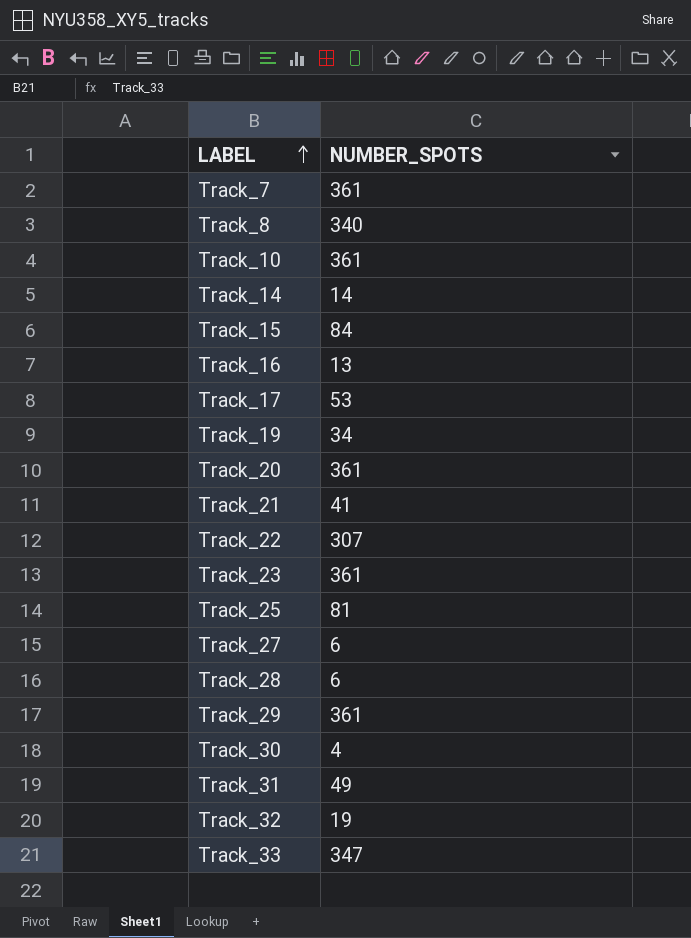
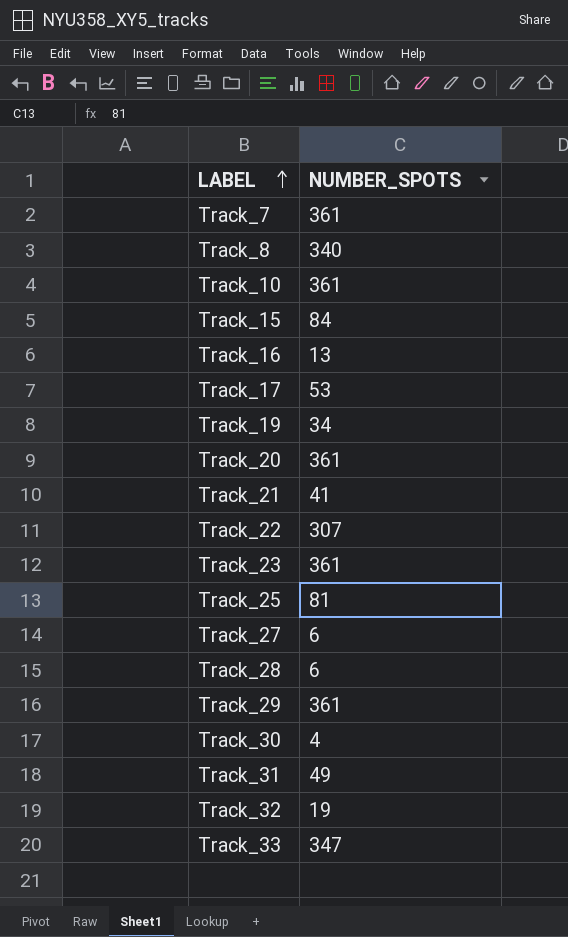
row Track_14: 14 -> none

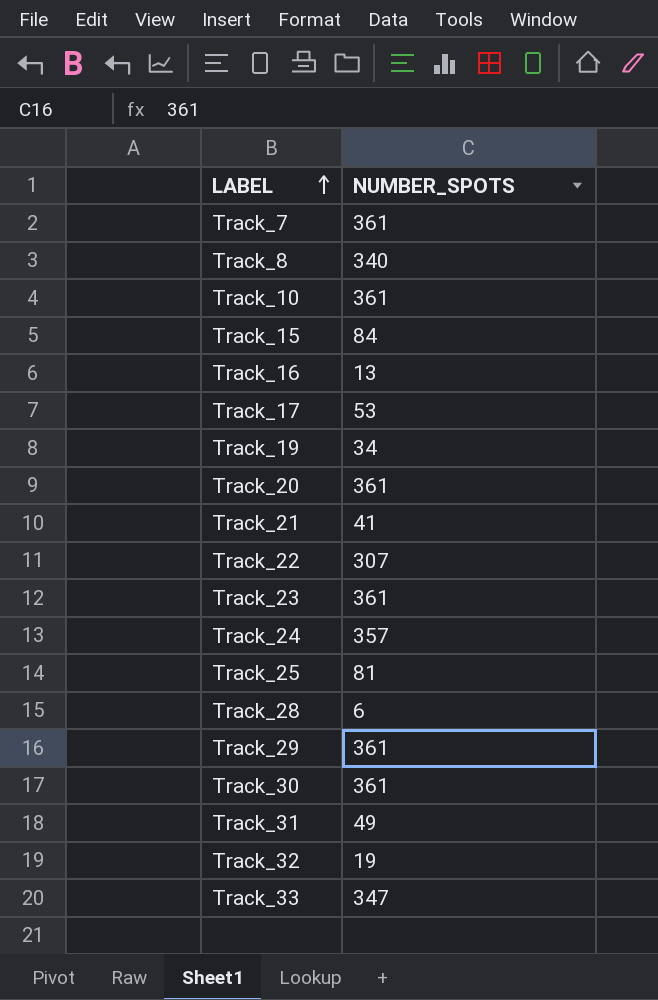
row Track_27: 6 -> none
row Track_24: none -> 357
Track_30 | NUMBER_SPOTS: 4 -> 361

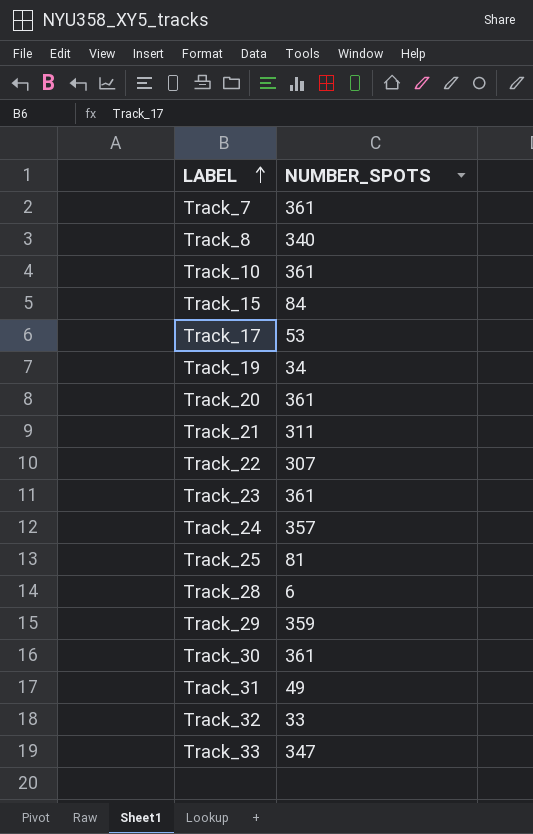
row Track_16: 13 -> none
Track_21 | NUMBER_SPOTS: 41 -> 311
Track_29 | NUMBER_SPOTS: 361 -> 359
Track_32 | NUMBER_SPOTS: 19 -> 33

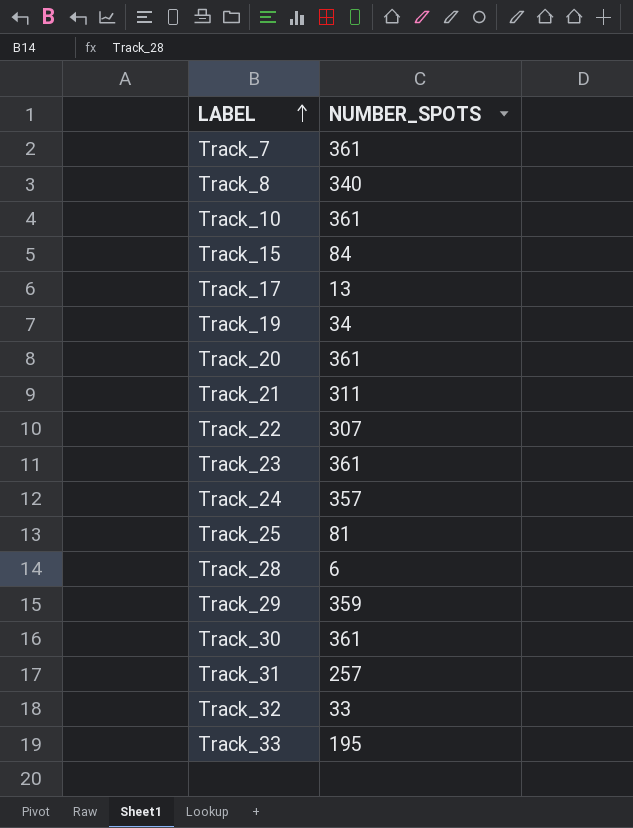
Track_17 | NUMBER_SPOTS: 53 -> 13
Track_31 | NUMBER_SPOTS: 49 -> 257
Track_33 | NUMBER_SPOTS: 347 -> 195

